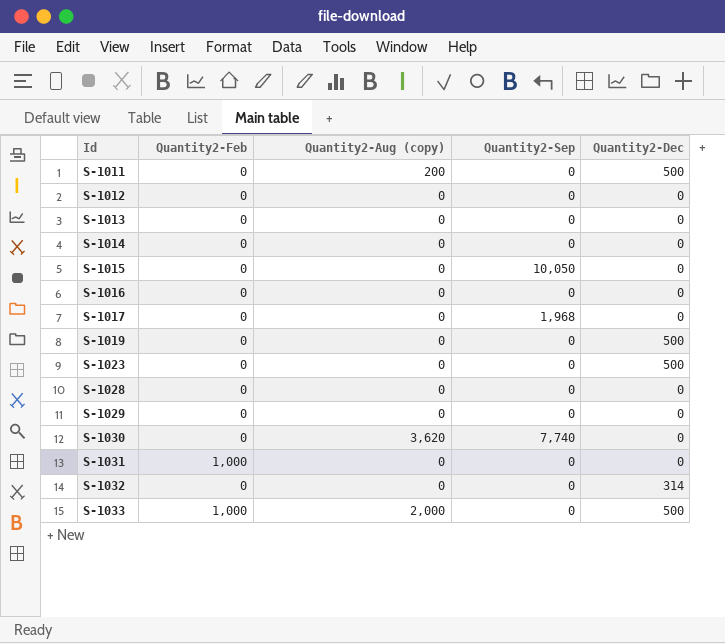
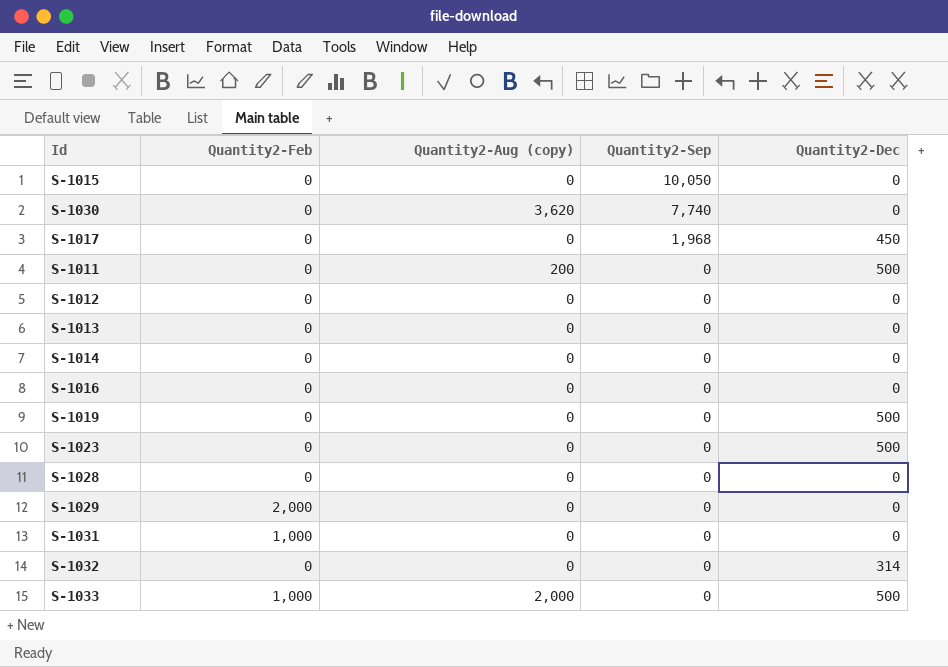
row order: Id ascending -> Quantity2-Sep descending
S-1017 | Quantity2-Dec: 0 -> 450
S-1029 | Quantity2-Feb: 0 -> 2,000

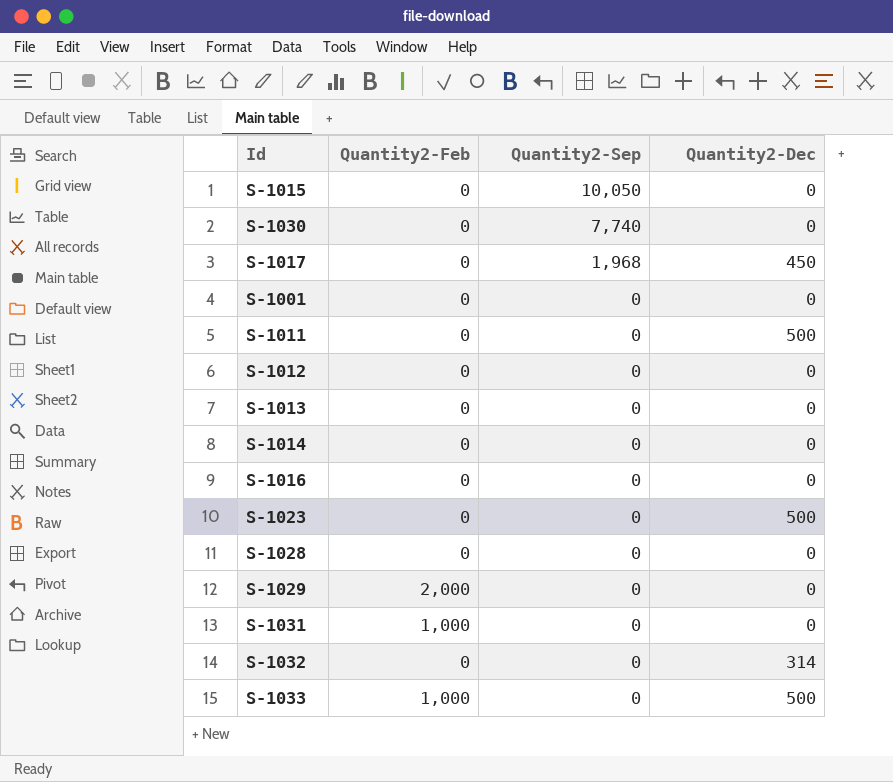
column Quantity2-Aug (copy) | position: 3 -> none
row S-1019: 0 | 0 | 0 | 500 -> none
row S-1001: none -> 0 | 0 | 0

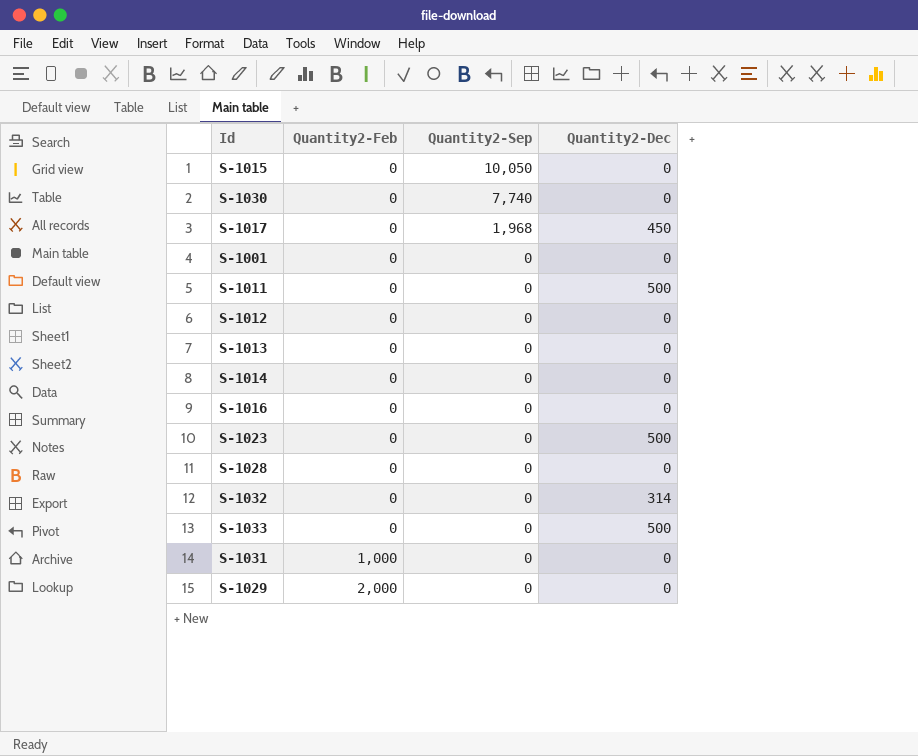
row order: Quantity2-Sep descending -> Quantity2-Feb ascending
S-1033 | Quantity2-Feb: 1,000 -> 0

